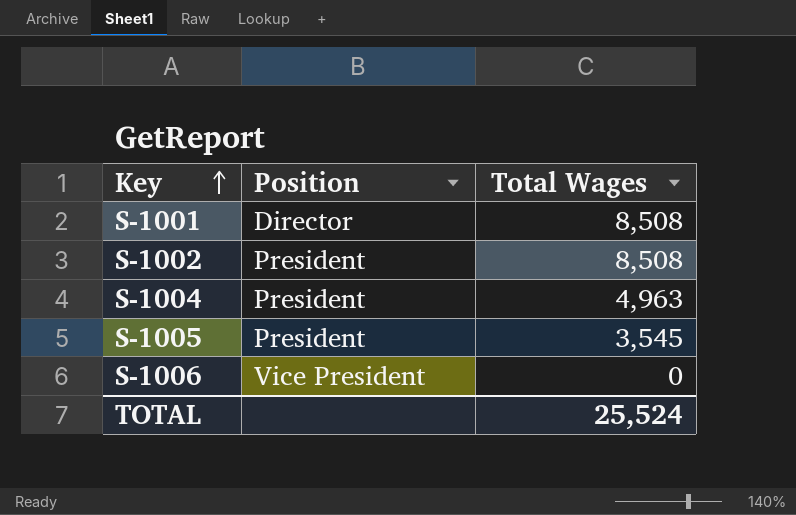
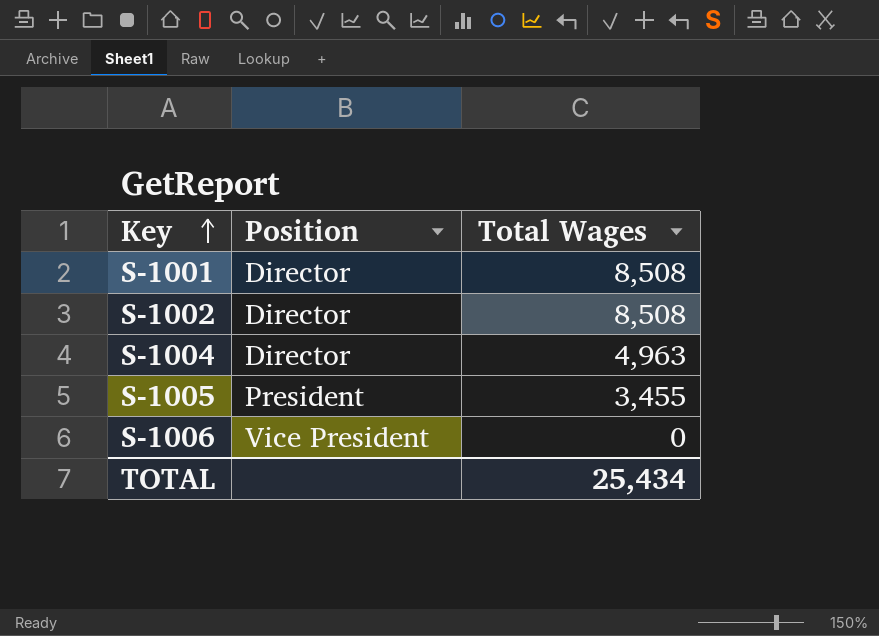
S-1002 | Position: President -> Director
S-1004 | Position: President -> Director
S-1005 | Total Wages: 3,545 -> 3,455
TOTAL | Total Wages: 25,524 -> 25,434

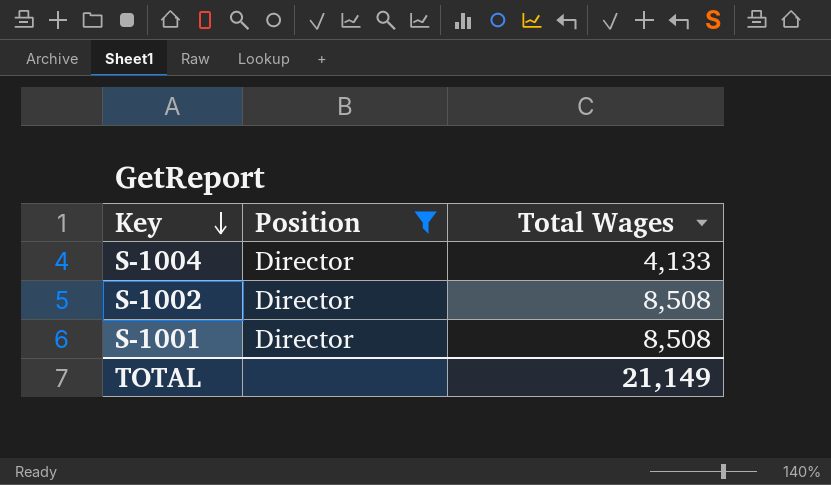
filter: none -> Position = Director
row order: Key ascending -> Key descending
S-1004 | Total Wages: 4,963 -> 4,133
TOTAL | Total Wages: 25,434 -> 21,149

